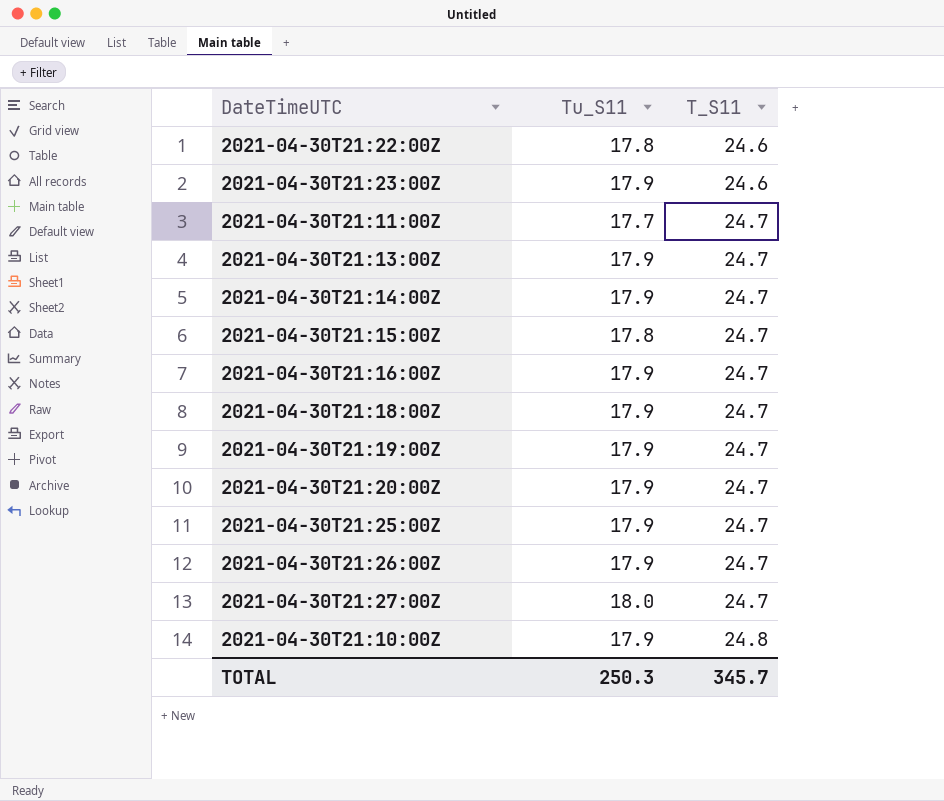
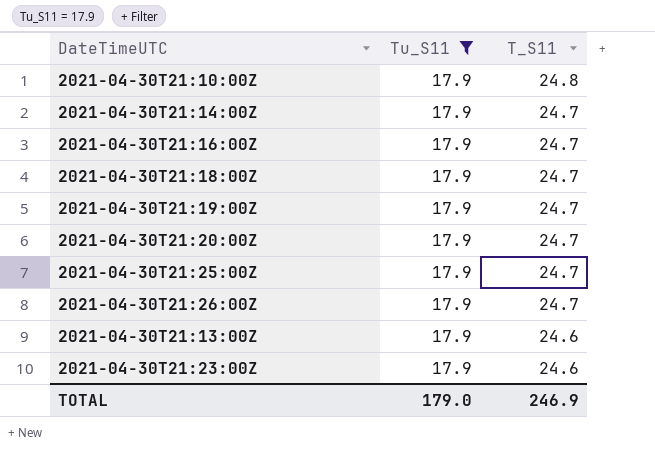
filter: none -> Tu_S11 = 17.9
row order: T_S11 ascending -> T_S11 descending
2021-04-30T21:13:00Z | T_S11: 24.7 -> 24.6
TOTAL | Tu_S11: 250.3 -> 179.0
TOTAL | T_S11: 345.7 -> 246.9

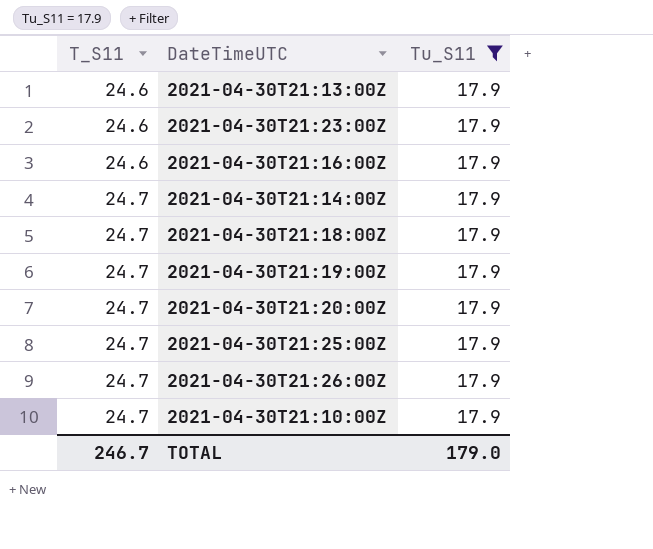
row order: T_S11 descending -> T_S11 ascending
column T_S11 | position: 3 -> 1
2021-04-30T21:16:00Z | T_S11: 24.7 -> 24.6
2021-04-30T21:10:00Z | T_S11: 24.8 -> 24.7
TOTAL | T_S11: 246.9 -> 246.7

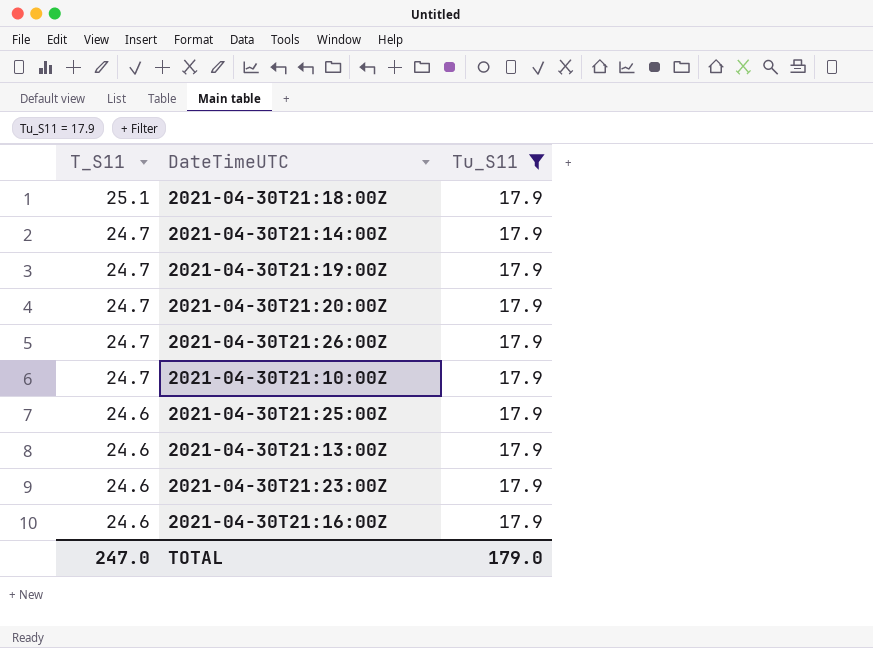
row order: T_S11 ascending -> T_S11 descending
2021-04-30T21:18:00Z | T_S11: 24.7 -> 25.1
2021-04-30T21:25:00Z | T_S11: 24.7 -> 24.6
TOTAL | T_S11: 246.7 -> 247.0

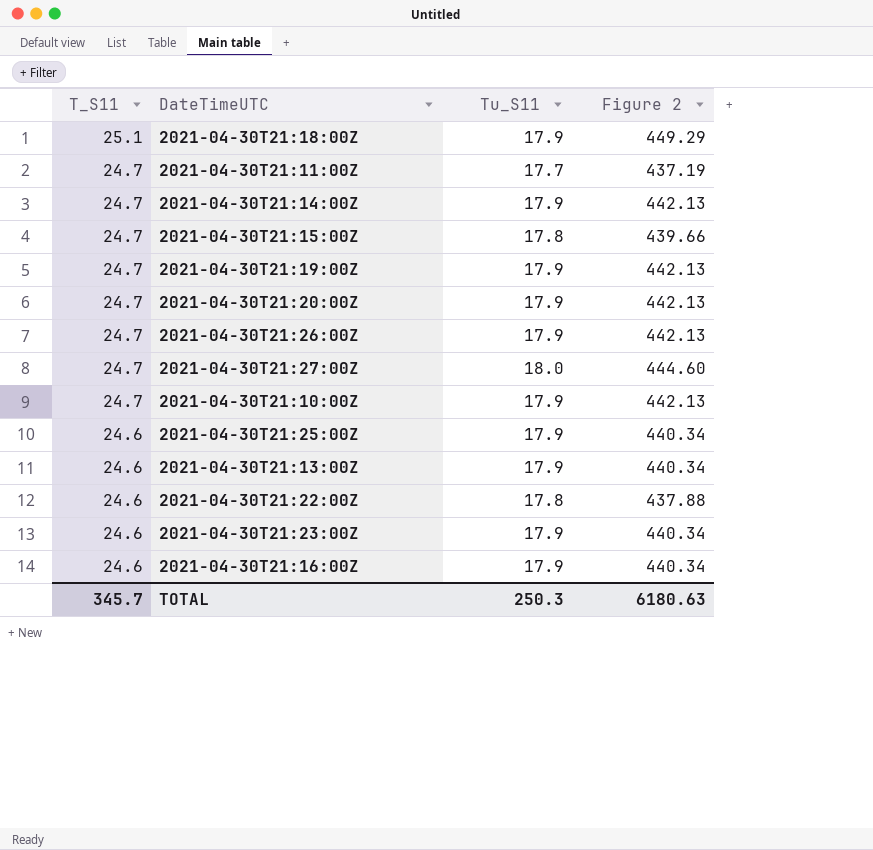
filter: Tu_S11 = 17.9 -> none
column Figure 2 | formula: none -> [T_S11] * [Tu_S11]
TOTAL | T_S11: 247.0 -> 345.7
TOTAL | Tu_S11: 179.0 -> 250.3

